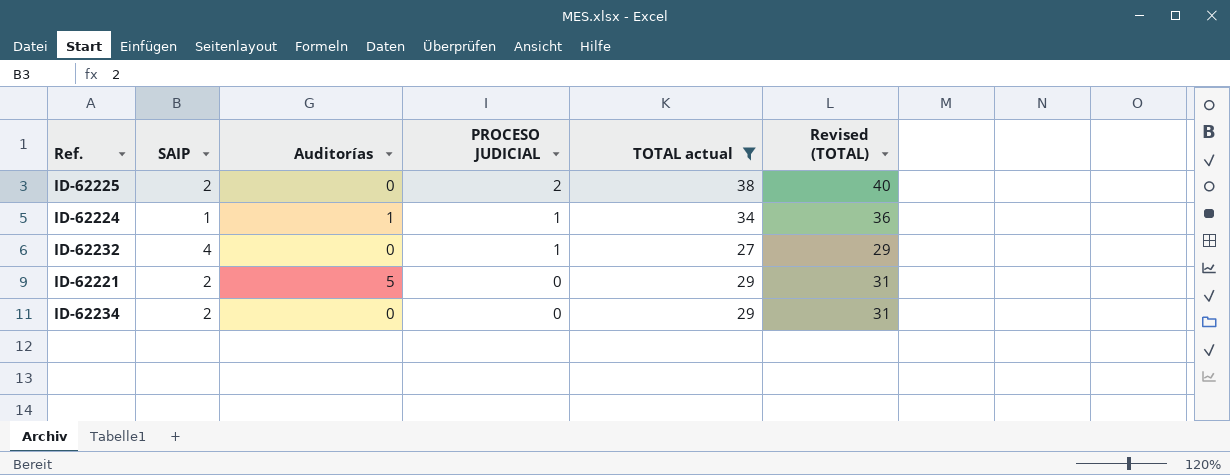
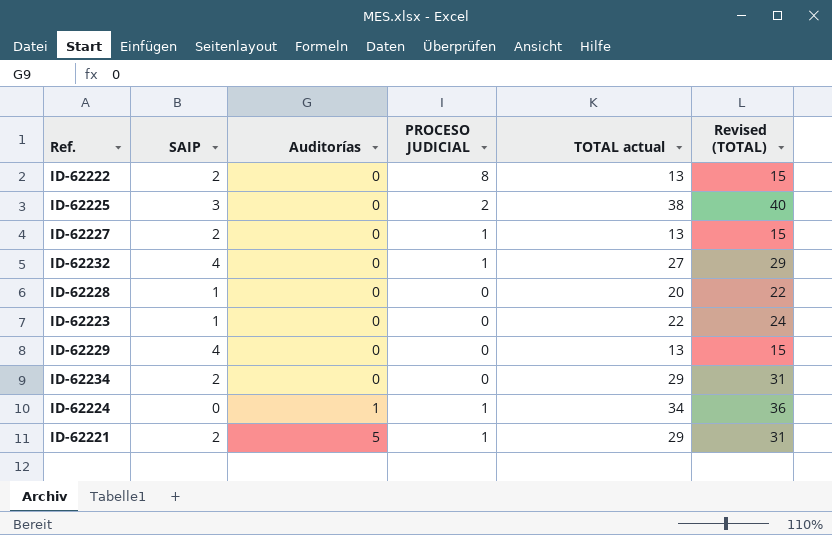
filter: TOTAL actual >= 27 -> none
row order: PROCESO JUDICIAL descending -> Auditorías ascending
ID-62225 | SAIP: 2 -> 3
ID-62224 | SAIP: 1 -> 0
ID-62221 | PROCESO JUDICIAL: 0 -> 1

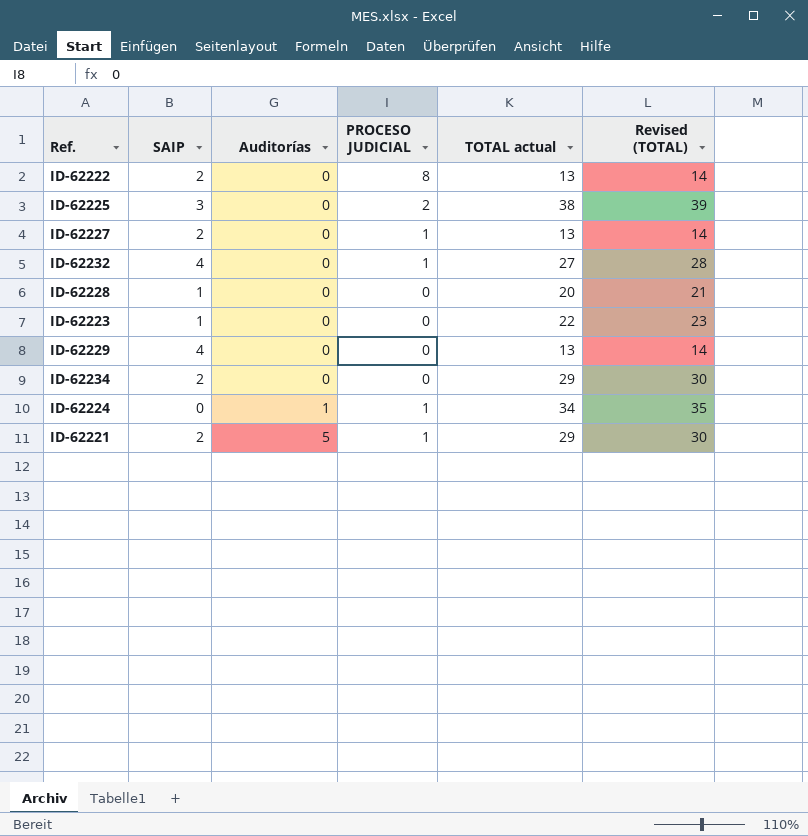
column Revised (TOTAL) | formula: [TOTAL actual] + 2 -> [TOTAL actual] + 1

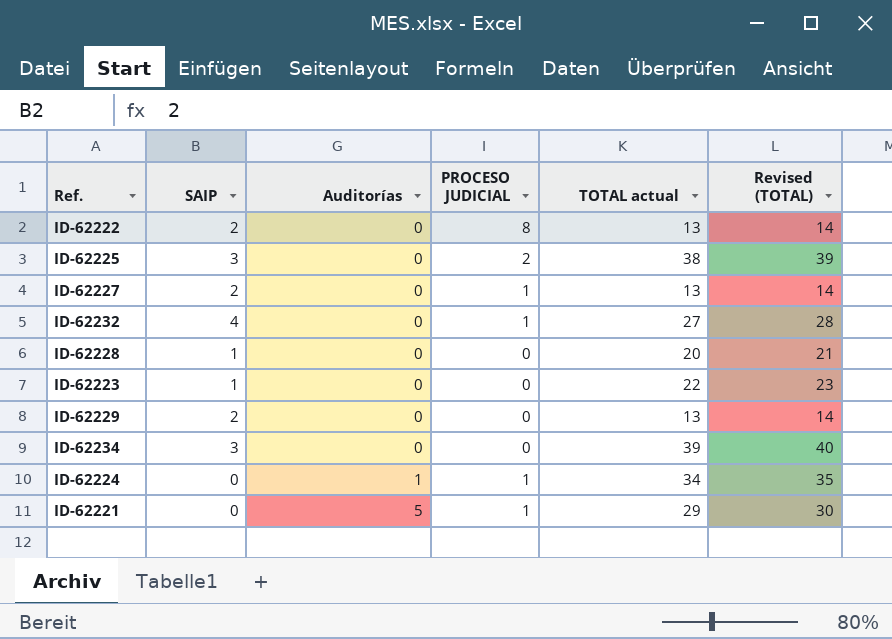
ID-62229 | SAIP: 4 -> 2
ID-62234 | SAIP: 2 -> 3
ID-62234 | TOTAL actual: 29 -> 39
ID-62234 | Revised (TOTAL): 30 -> 40
ID-62221 | SAIP: 2 -> 0

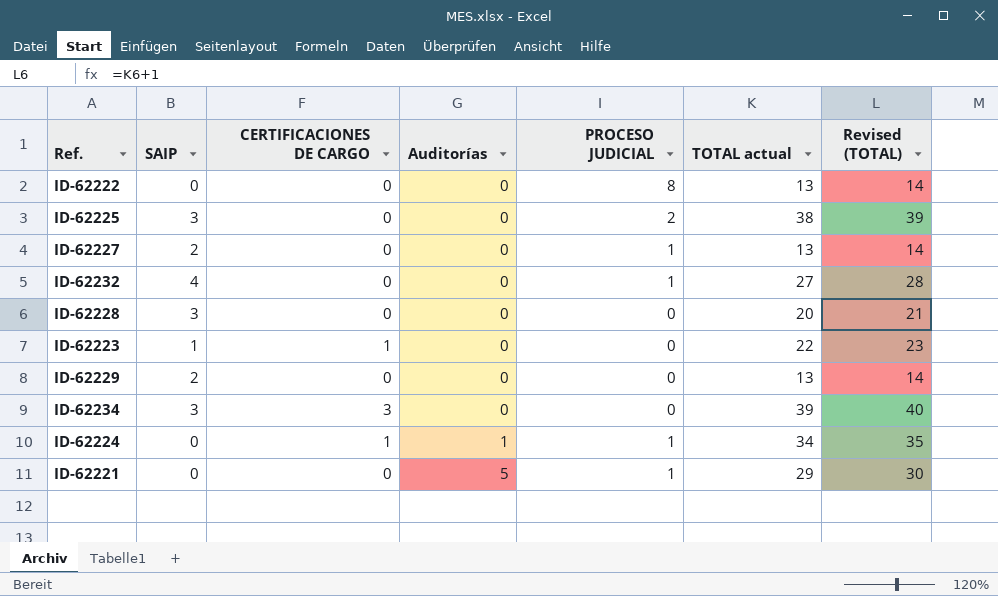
column CERTIFICACIONES DE CARGO | position: none -> 3
ID-62222 | SAIP: 2 -> 0
ID-62228 | SAIP: 1 -> 3

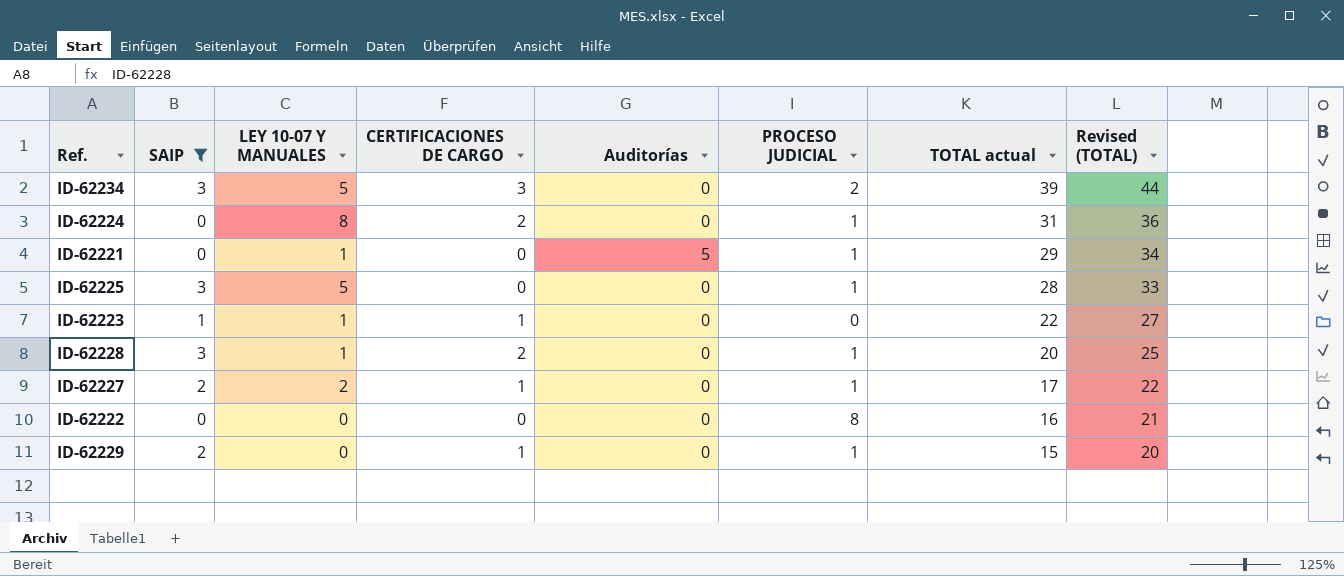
filter: none -> SAIP != 4
row order: Auditorías ascending -> TOTAL actual descending
column LEY 10-07 Y MANUALES | position: none -> 3
column Revised (TOTAL) | formula: [TOTAL actual] + 1 -> [TOTAL actual] + 5
ID-62234 | PROCESO JUDICIAL: 0 -> 2
ID-62224 | CERTIFICACIONES DE CARGO: 1 -> 2
ID-62224 | Auditorías: 1 -> 0
ID-62224 | TOTAL actual: 34 -> 31
ID-62225 | PROCESO JUDICIAL: 2 -> 1
ID-62225 | TOTAL actual: 38 -> 28
ID-62228 | CERTIFICACIONES DE CARGO: 0 -> 2
ID-62228 | PROCESO JUDICIAL: 0 -> 1
ID-62227 | CERTIFICACIONES DE CARGO: 0 -> 1
ID-62227 | TOTAL actual: 13 -> 17
ID-62222 | TOTAL actual: 13 -> 16
ID-62229 | CERTIFICACIONES DE CARGO: 0 -> 1
ID-62229 | PROCESO JUDICIAL: 0 -> 1
ID-62229 | TOTAL actual: 13 -> 15

